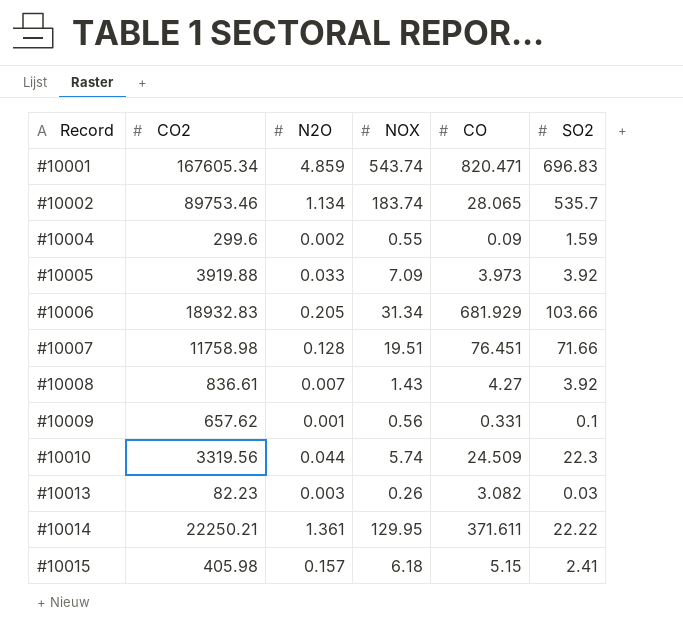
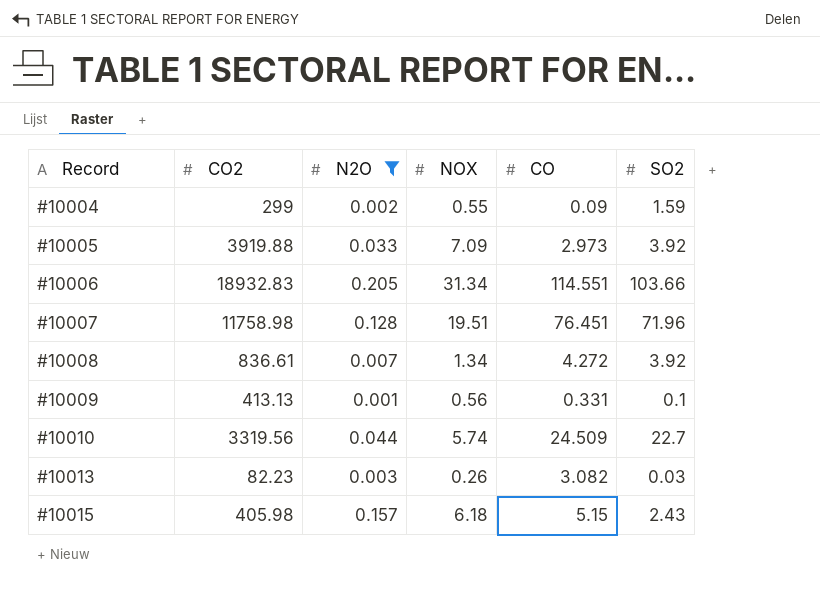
filter: none -> N2O <= 0.205
#10004 | CO2: 299.6 -> 299
#10005 | CO: 3.973 -> 2.973
#10006 | CO: 681.929 -> 114.551
#10007 | SO2: 71.66 -> 71.96
#10008 | NOX: 1.43 -> 1.34
#10008 | CO: 4.27 -> 4.272
#10009 | CO2: 657.62 -> 413.13
#10010 | SO2: 22.3 -> 22.7
#10015 | SO2: 2.41 -> 2.43

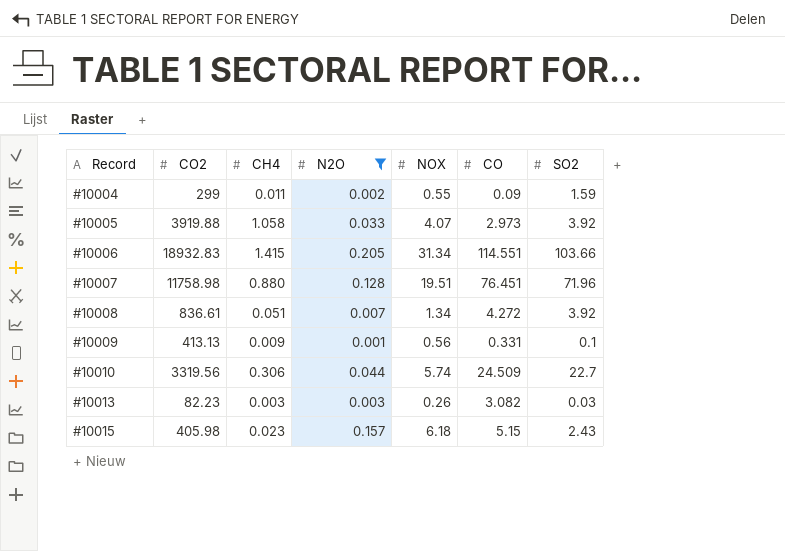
column CH4 | position: none -> 3
#10005 | NOX: 7.09 -> 4.07

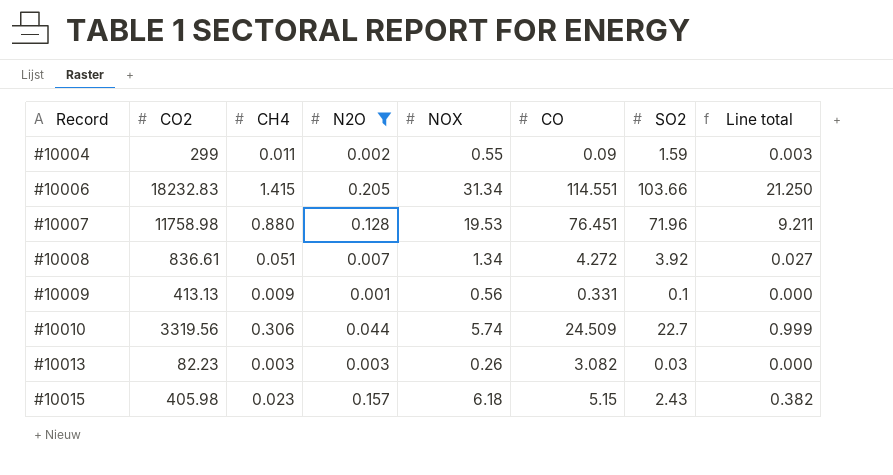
column Line total | formula: none -> [N2O] * [SO2]
row #10005: 3919.88 | 1.058 | 0.033 | 4.07 | 2.973 | 3.92 -> none
#10006 | CO2: 18932.83 -> 18232.83
#10007 | NOX: 19.51 -> 19.53

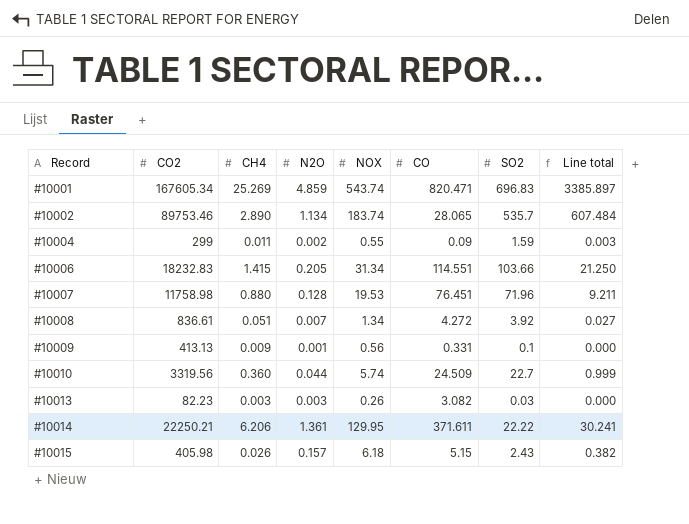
filter: N2O <= 0.205 -> none
#10010 | CH4: 0.306 -> 0.360
#10015 | CH4: 0.023 -> 0.026

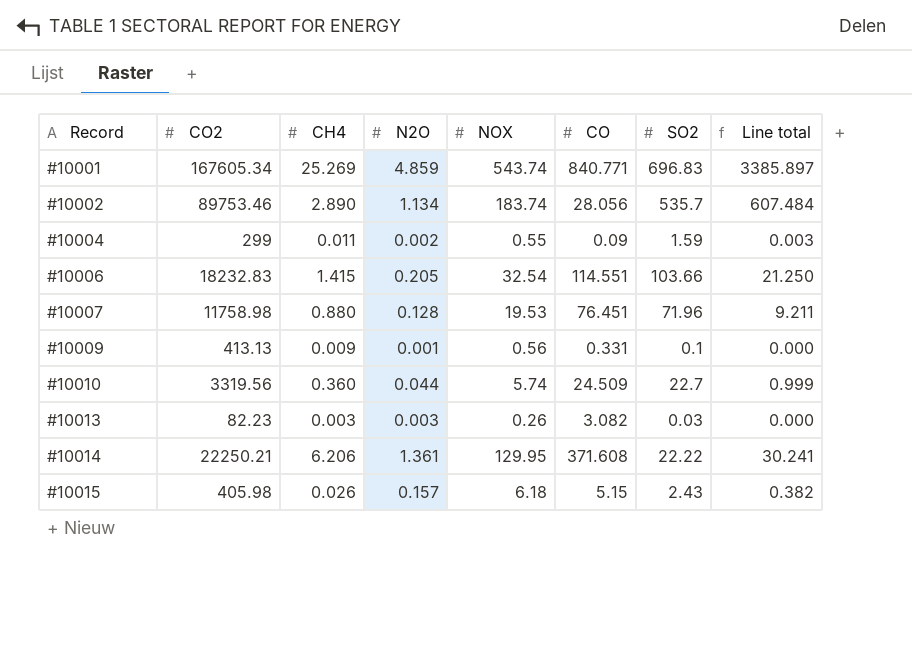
row #10008: 836.61 | 0.051 | 0.007 | 1.34 | 4.272 | 3.92 | 0.027 -> none
#10001 | CO: 820.471 -> 840.771
#10002 | CO: 28.065 -> 28.056
#10006 | NOX: 31.34 -> 32.54
#10014 | CO: 371.611 -> 371.608

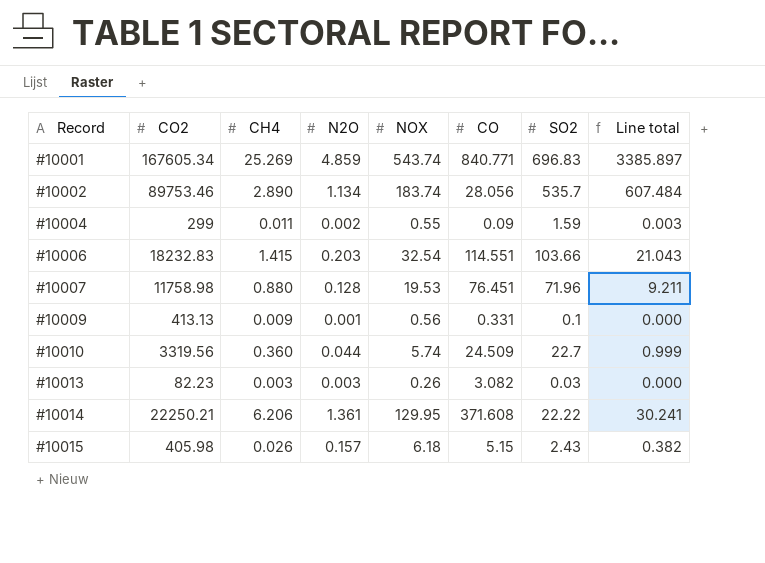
#10006 | N2O: 0.205 -> 0.203
#10006 | Line total: 21.250 -> 21.043

